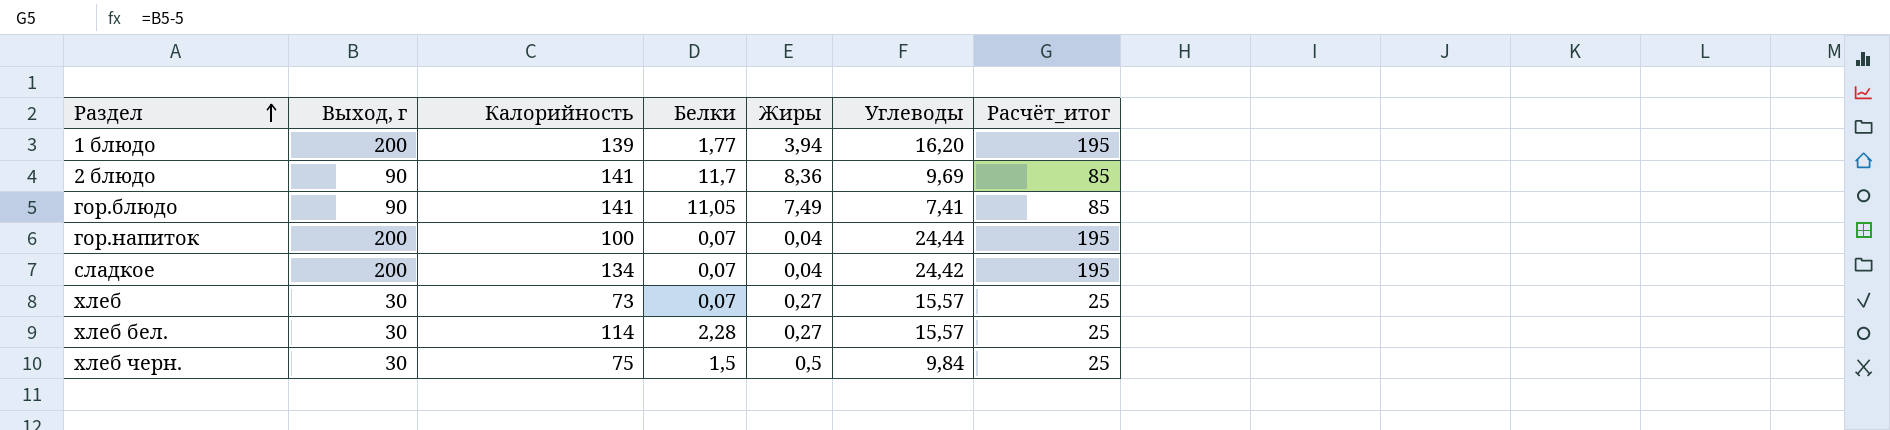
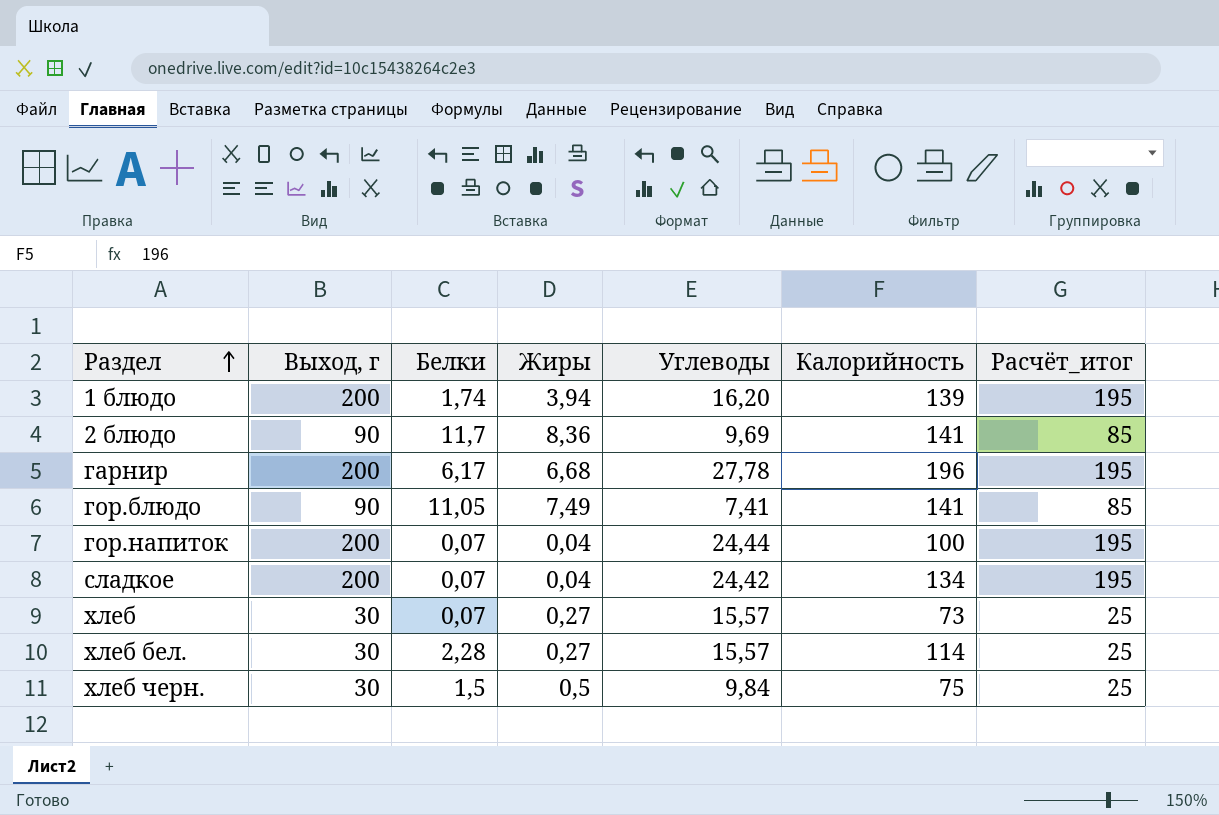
column Калорийность | position: 3 -> 6
1 блюдо | Белки: 1,77 -> 1,74
row гарнир: none -> 200 | 6,17 | 6,68 | 27,78 | 196 | 195

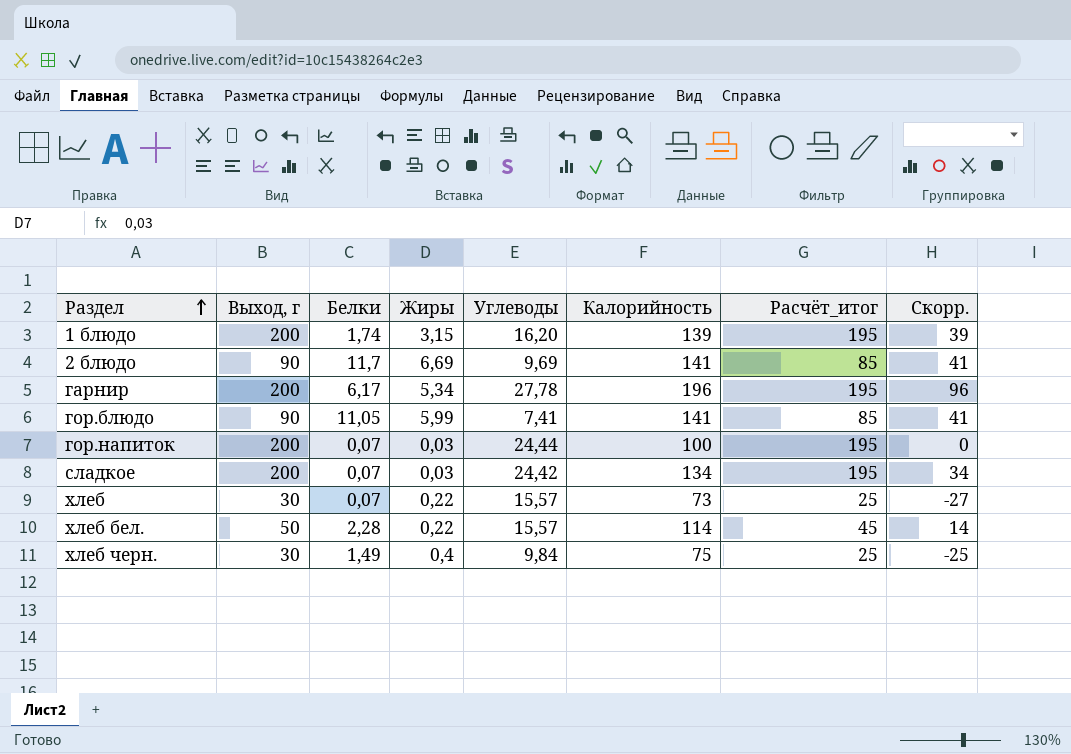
column Скорр. | formula: none -> [Калорийность] - 100
1 блюдо | Жиры: 3,94 -> 3,15
2 блюдо | Жиры: 8,36 -> 6,69
гарнир | Жиры: 6,68 -> 5,34
гор.блюдо | Жиры: 7,49 -> 5,99
гор.напиток | Жиры: 0,04 -> 0,03
сладкое | Жиры: 0,04 -> 0,03
хлеб | Жиры: 0,27 -> 0,22
хлеб бел. | Выход, г: 30 -> 50
хлеб бел. | Жиры: 0,27 -> 0,22
хлеб бел. | Расчёт_итог: 25 -> 45
хлеб черн. | Белки: 1,5 -> 1,49
хлеб черн. | Жиры: 0,5 -> 0,4

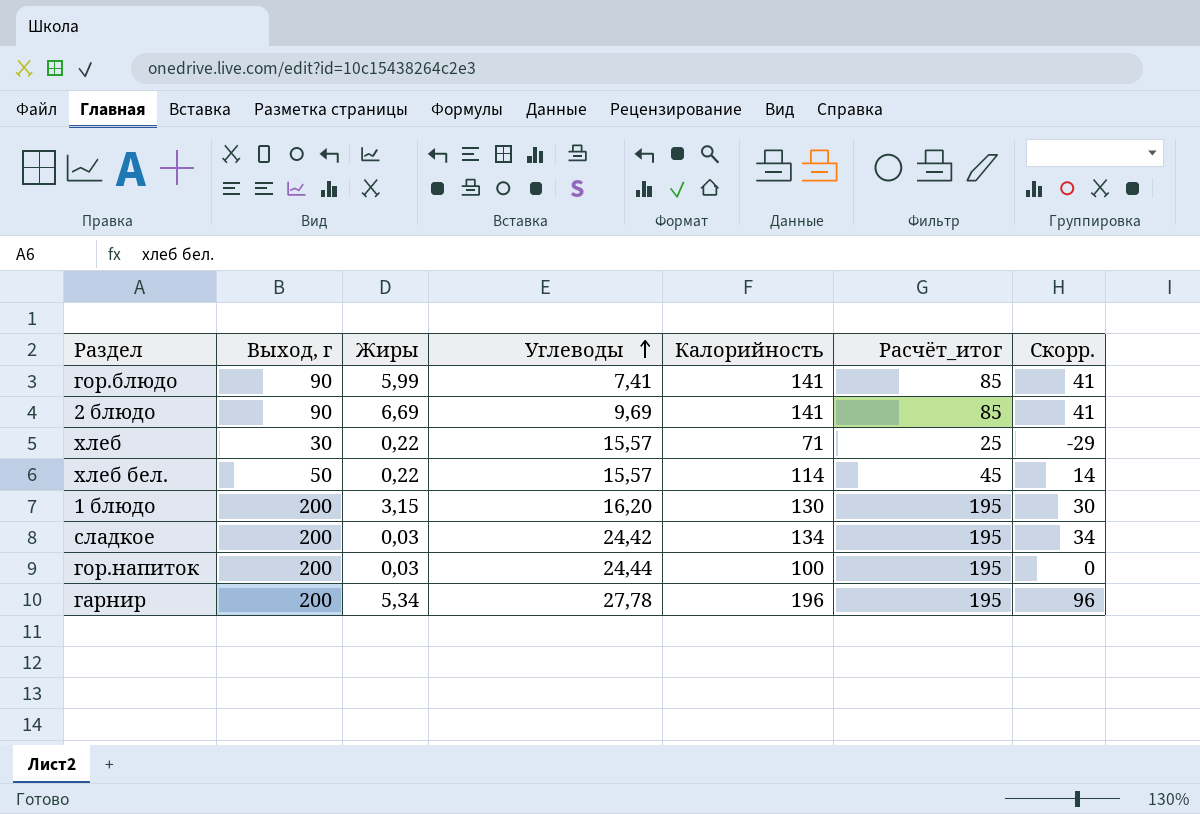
row order: Раздел ascending -> Углеводы ascending
column Белки | position: 3 -> none
row хлеб черн.: 30 | 1,49 | 0,4 | 9,84 | 75 | 25 | -25 -> none
хлеб | Калорийность: 73 -> 71
хлеб | Скорр.: -27 -> -29
1 блюдо | Калорийность: 139 -> 130
1 блюдо | Скорр.: 39 -> 30

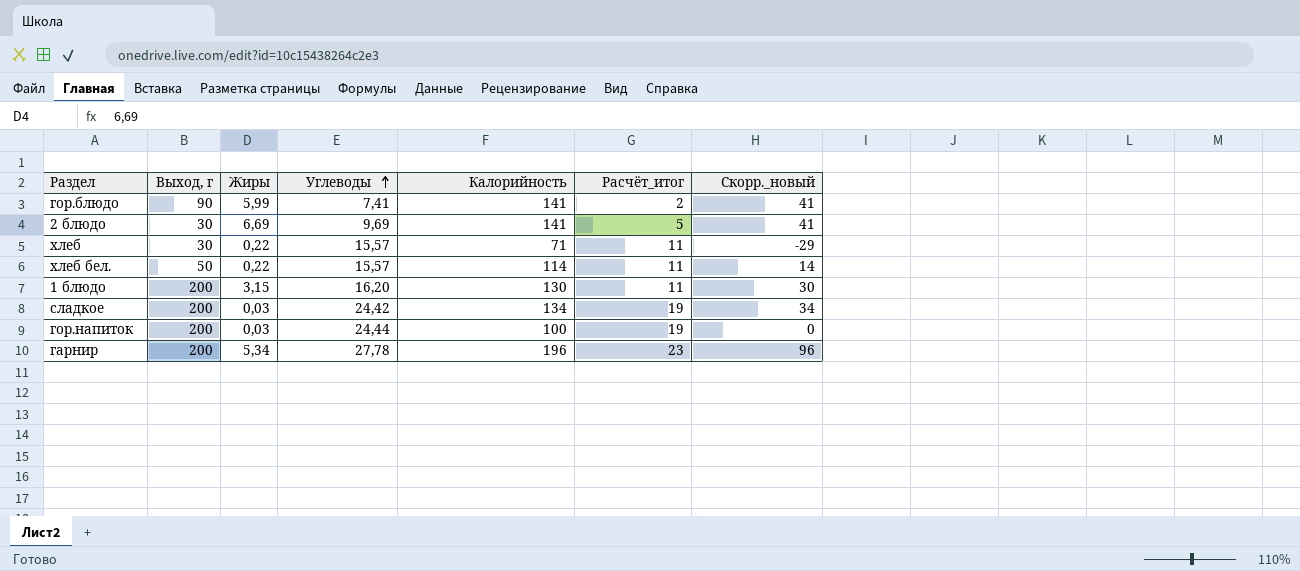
column Расчёт_итог | formula: [Выход, г] - 5 -> [Углеводы] - 5
column name: Скорр. -> Скорр._новый
2 блюдо | Выход, г: 90 -> 30

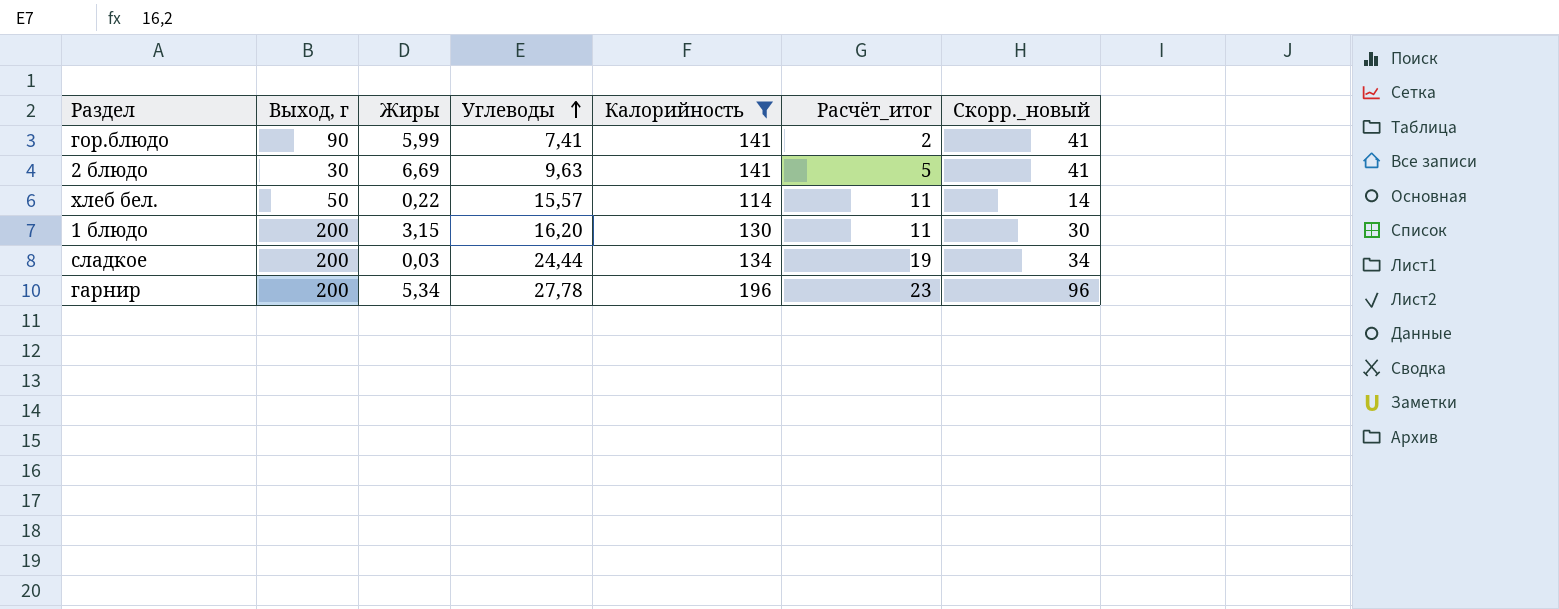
filter: none -> Калорийность >= 114
2 блюдо | Углеводы: 9,69 -> 9,63
сладкое | Углеводы: 24,42 -> 24,44

